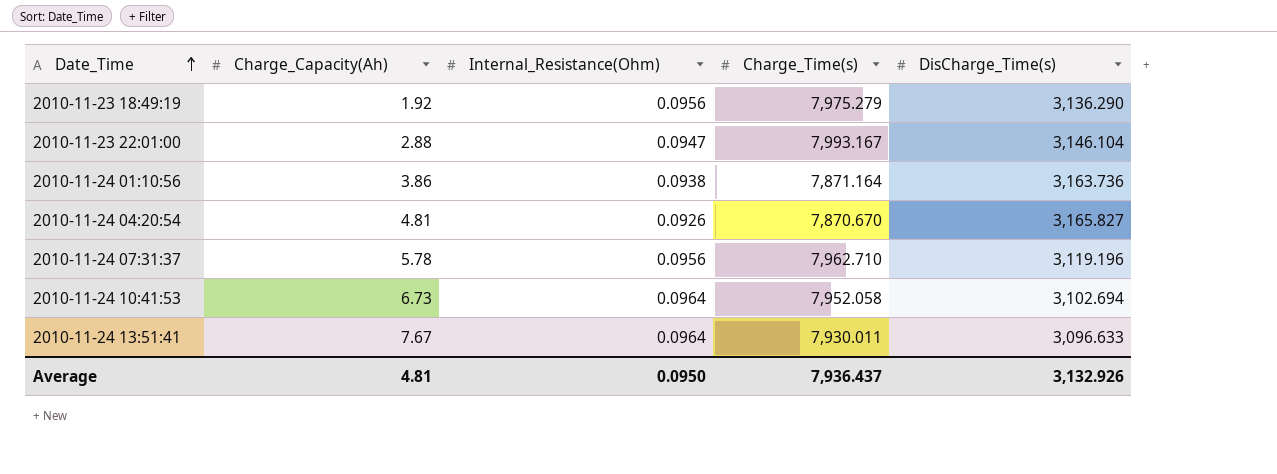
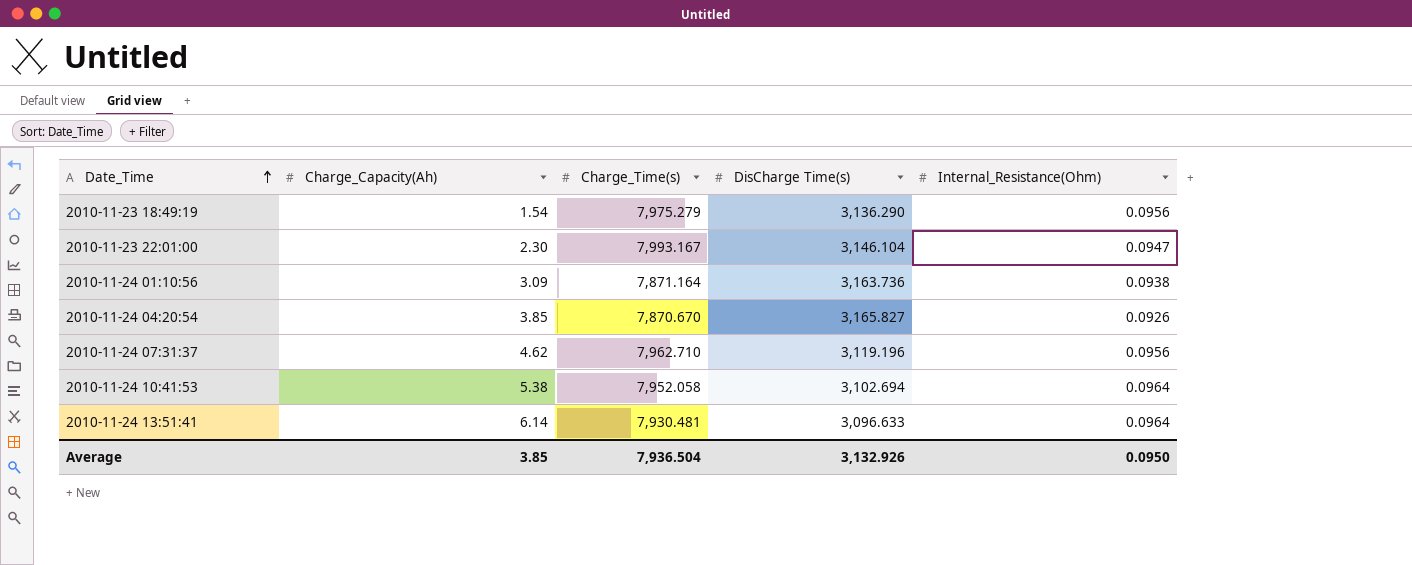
column name: DisCharge_Time(s) -> DisCharge Time(s)
column Internal_Resistance(Ohm) | position: 3 -> 5
2010-11-23 18:49:19 | Charge_Capacity(Ah): 1.92 -> 1.54
2010-11-23 22:01:00 | Charge_Capacity(Ah): 2.88 -> 2.30
2010-11-24 01:10:56 | Charge_Capacity(Ah): 3.86 -> 3.09
2010-11-24 04:20:54 | Charge_Capacity(Ah): 4.81 -> 3.85
2010-11-24 07:31:37 | Charge_Capacity(Ah): 5.78 -> 4.62
2010-11-24 10:41:53 | Charge_Capacity(Ah): 6.73 -> 5.38
2010-11-24 13:51:41 | Charge_Capacity(Ah): 7.67 -> 6.14
2010-11-24 13:51:41 | Charge_Time(s): 7,930.011 -> 7,930.481
Average | Charge_Capacity(Ah): 4.81 -> 3.85
Average | Charge_Time(s): 7,936.437 -> 7,936.504

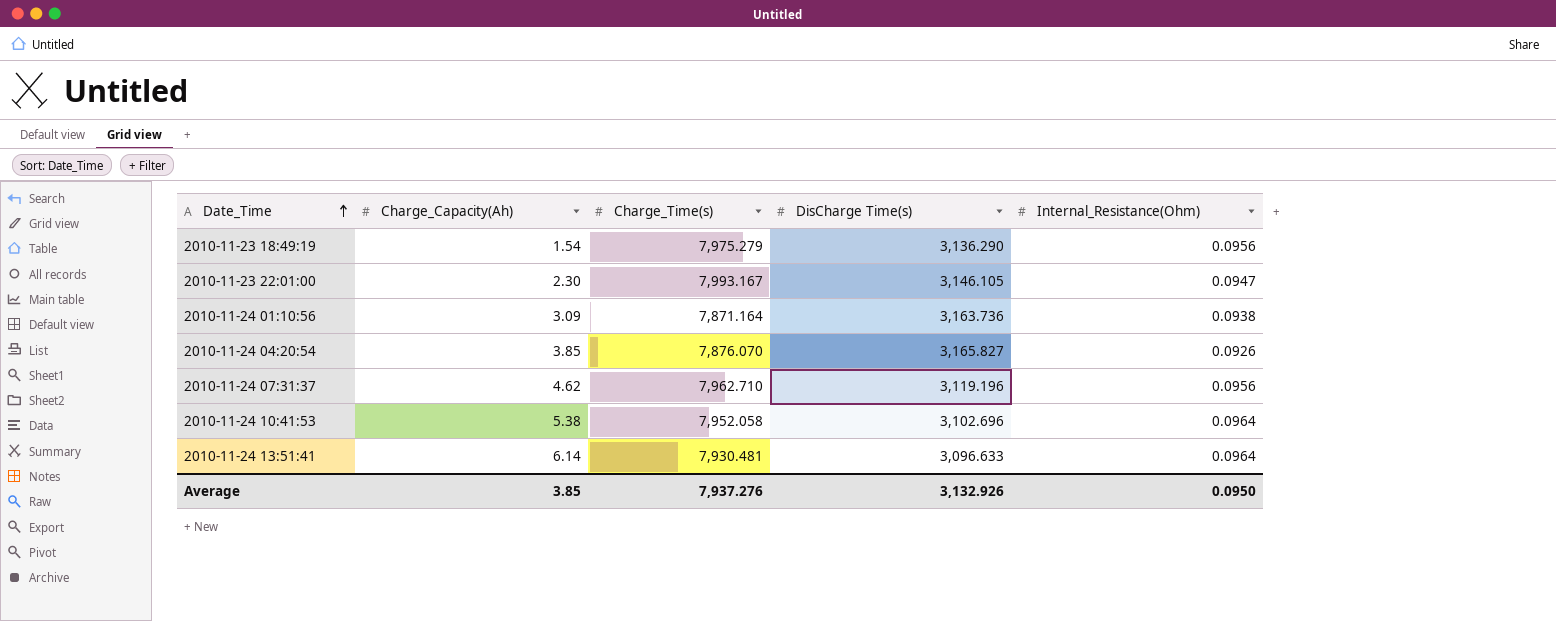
2010-11-23 22:01:00 | DisCharge Time(s): 3,146.104 -> 3,146.105
2010-11-24 04:20:54 | Charge_Time(s): 7,870.670 -> 7,876.070
2010-11-24 10:41:53 | DisCharge Time(s): 3,102.694 -> 3,102.696
Average | Charge_Time(s): 7,936.504 -> 7,937.276

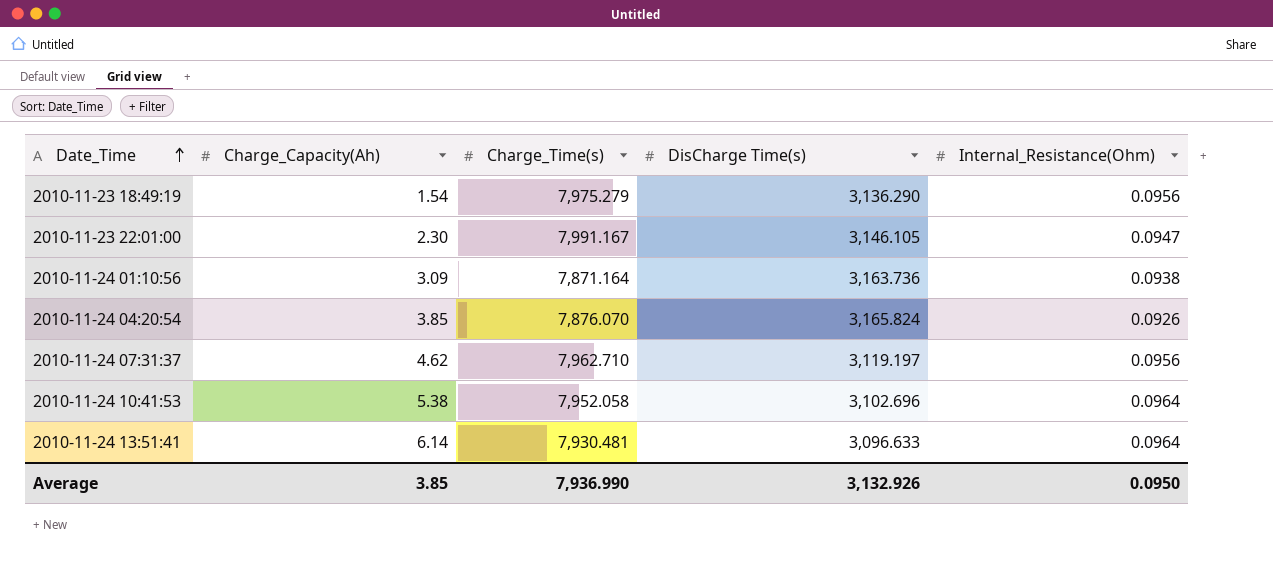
2010-11-23 22:01:00 | Charge_Time(s): 7,993.167 -> 7,991.167
2010-11-24 04:20:54 | DisCharge Time(s): 3,165.827 -> 3,165.824
2010-11-24 07:31:37 | DisCharge Time(s): 3,119.196 -> 3,119.197
Average | Charge_Time(s): 7,937.276 -> 7,936.990

